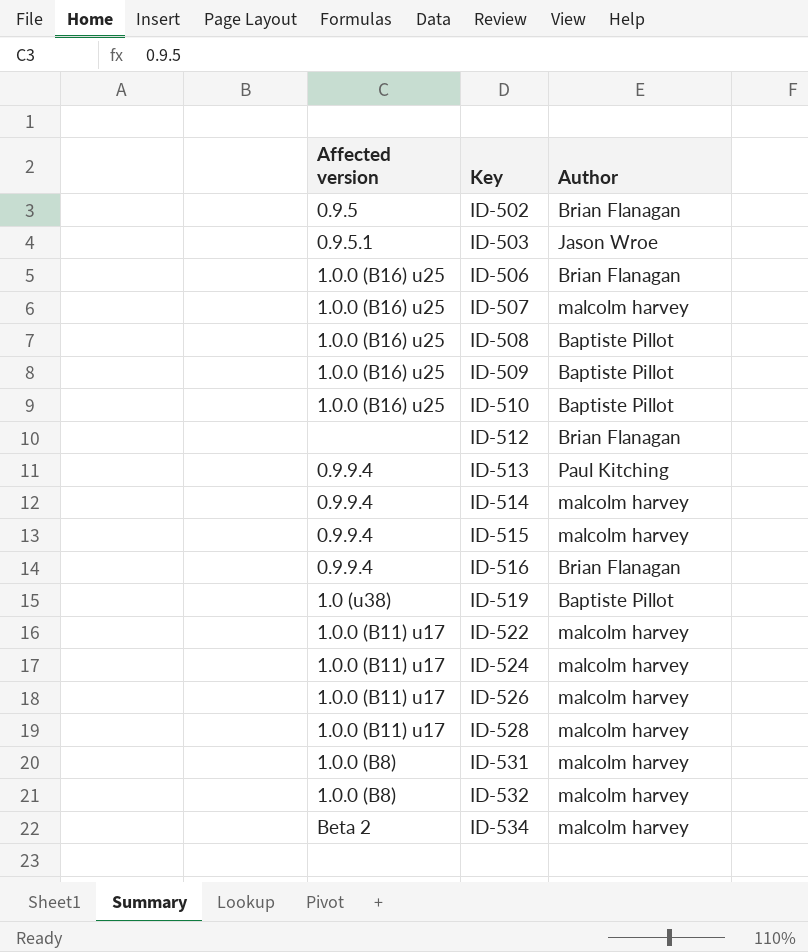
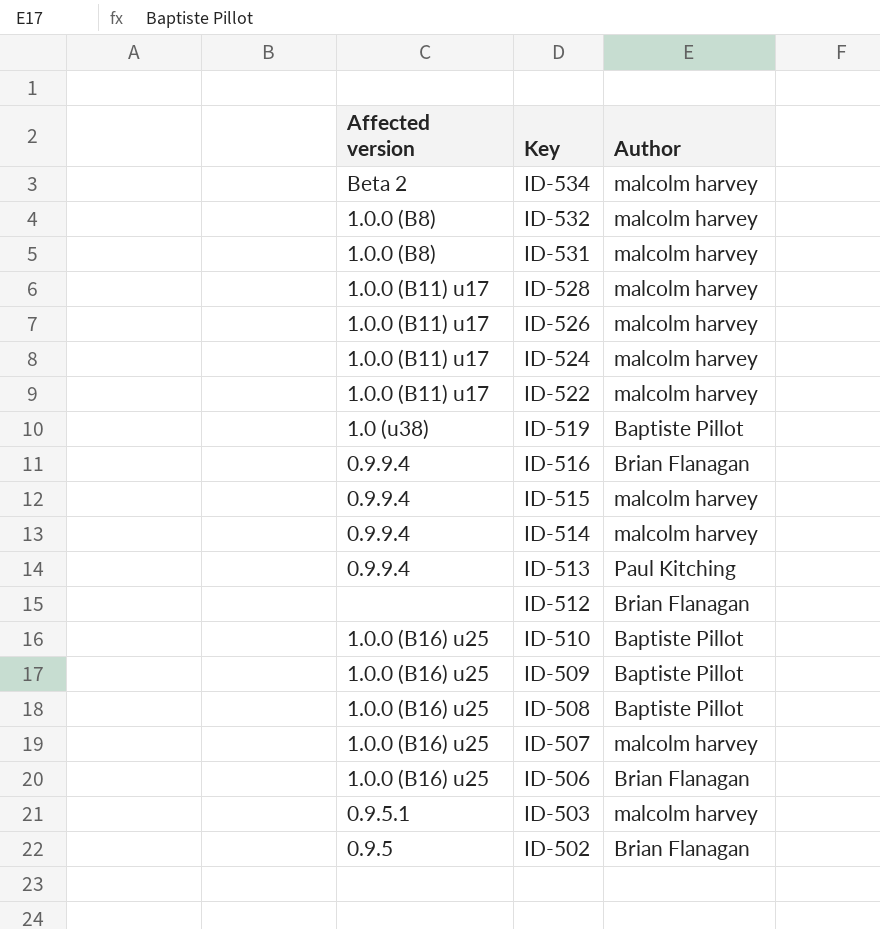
row order: Key ascending -> Key descending
ID-503 | Author: Jason Wroe -> malcolm harvey

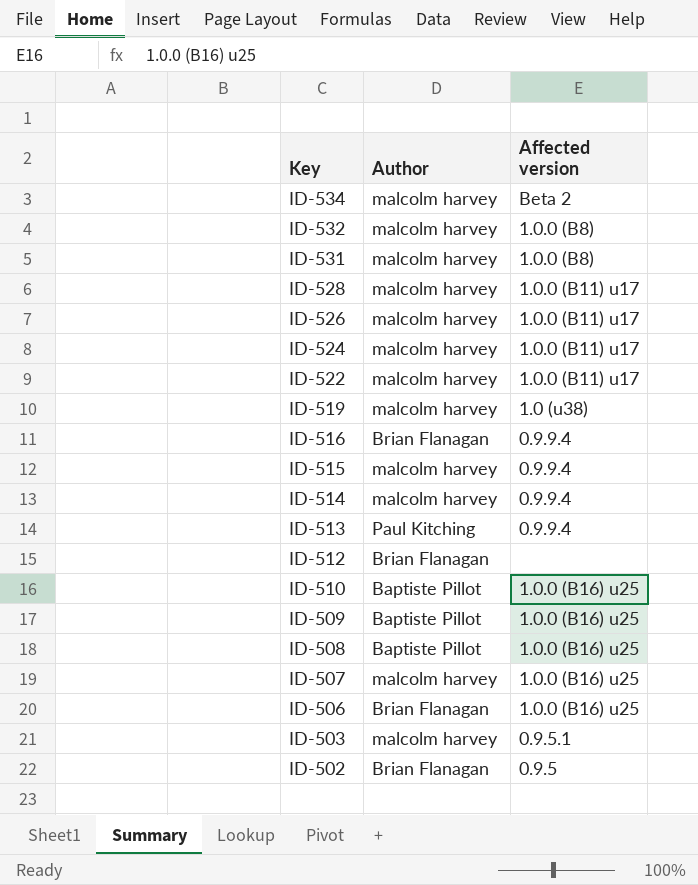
column Affected version | position: 1 -> 3
ID-519 | Author: Baptiste Pillot -> malcolm harvey

